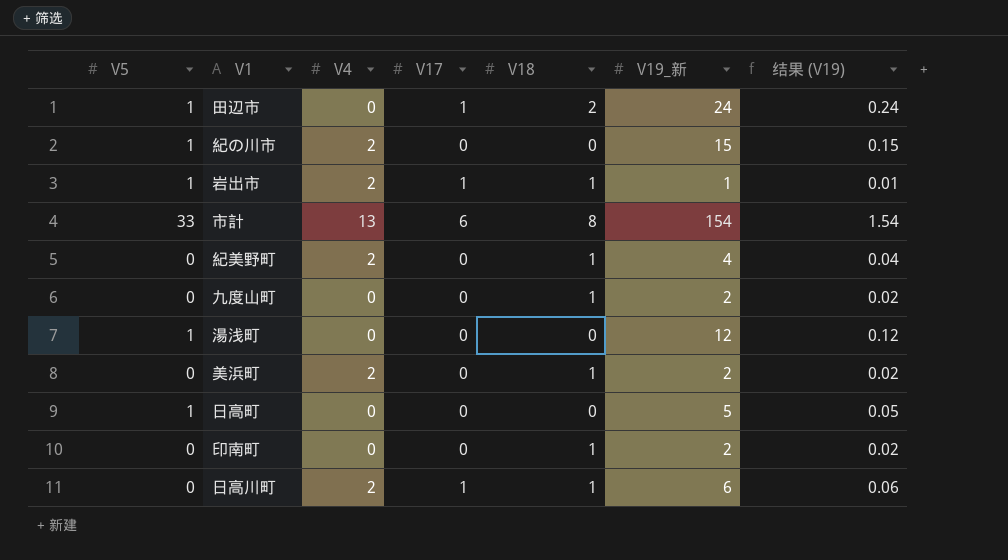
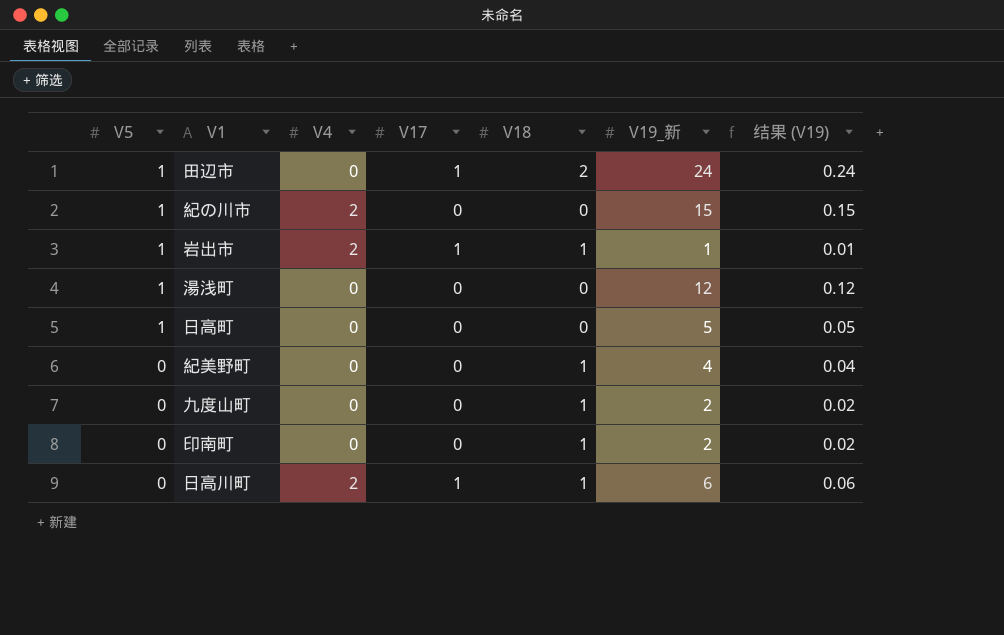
row order: none -> V5 descending
row 市計: 33 | 13 | 6 | 8 | 154 | 1.54 -> none
row 美浜町: 0 | 2 | 0 | 1 | 2 | 0.02 -> none
紀美野町 | V4: 2 -> 0

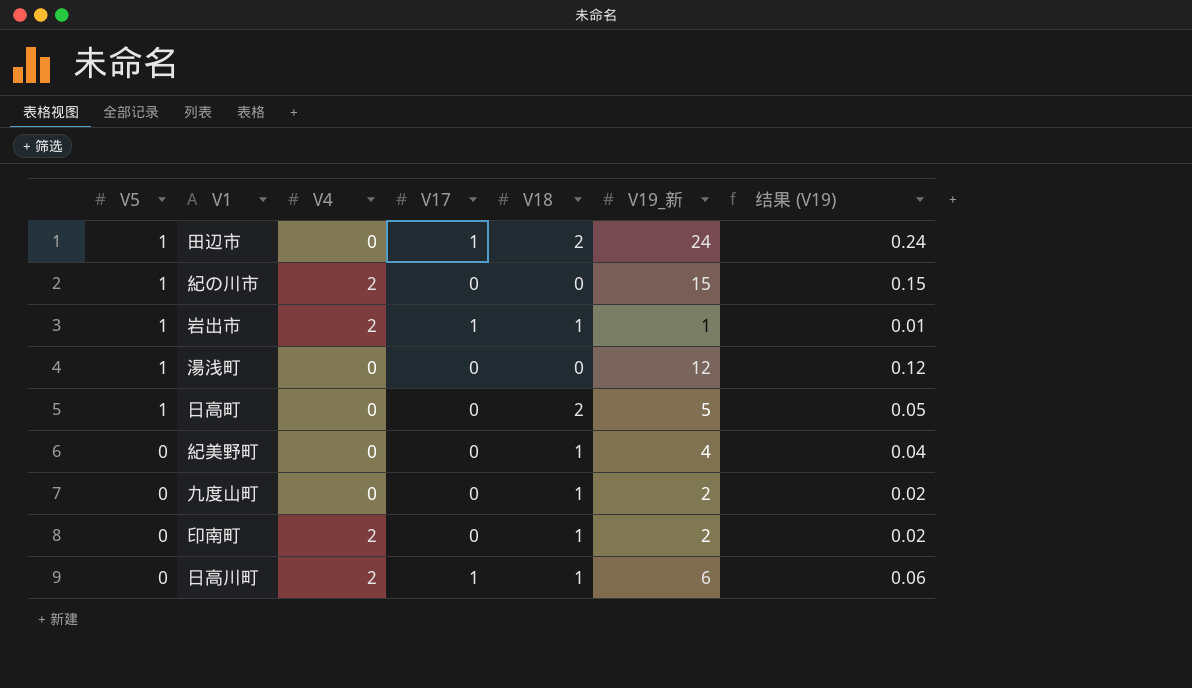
日高町 | V18: 0 -> 2
印南町 | V4: 0 -> 2

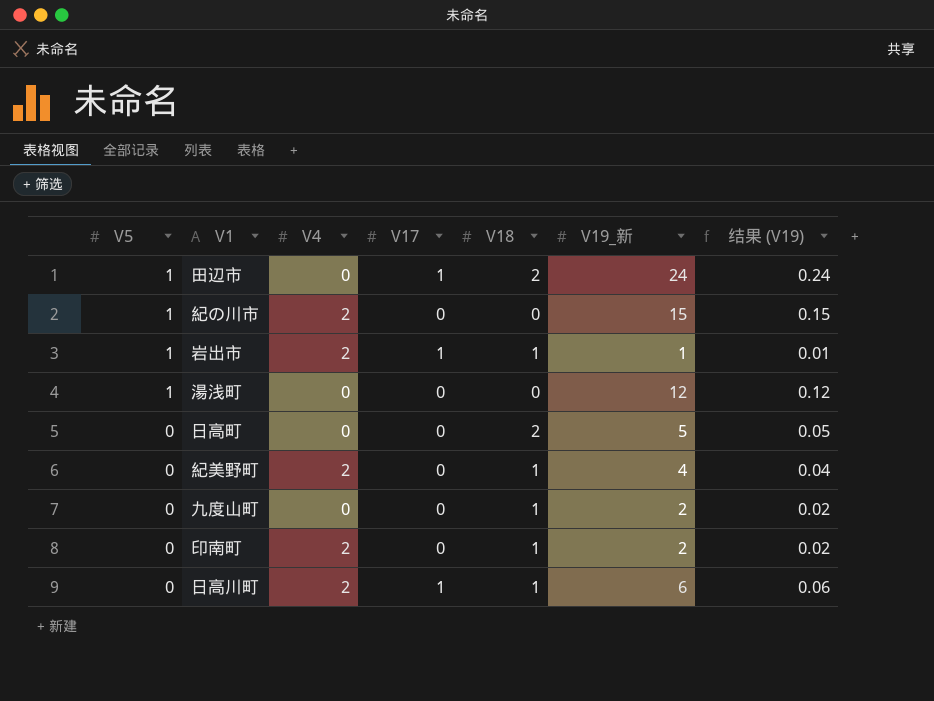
日高町 | V5: 1 -> 0
紀美野町 | V4: 0 -> 2

